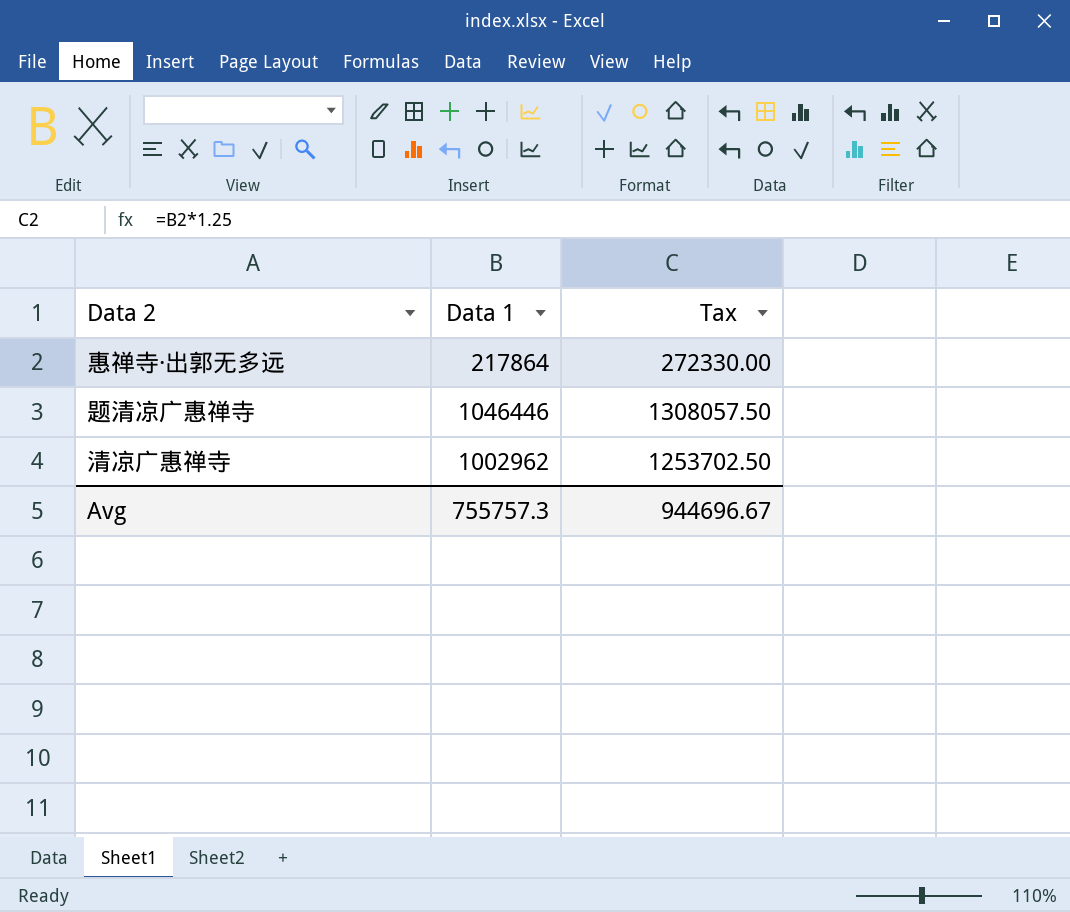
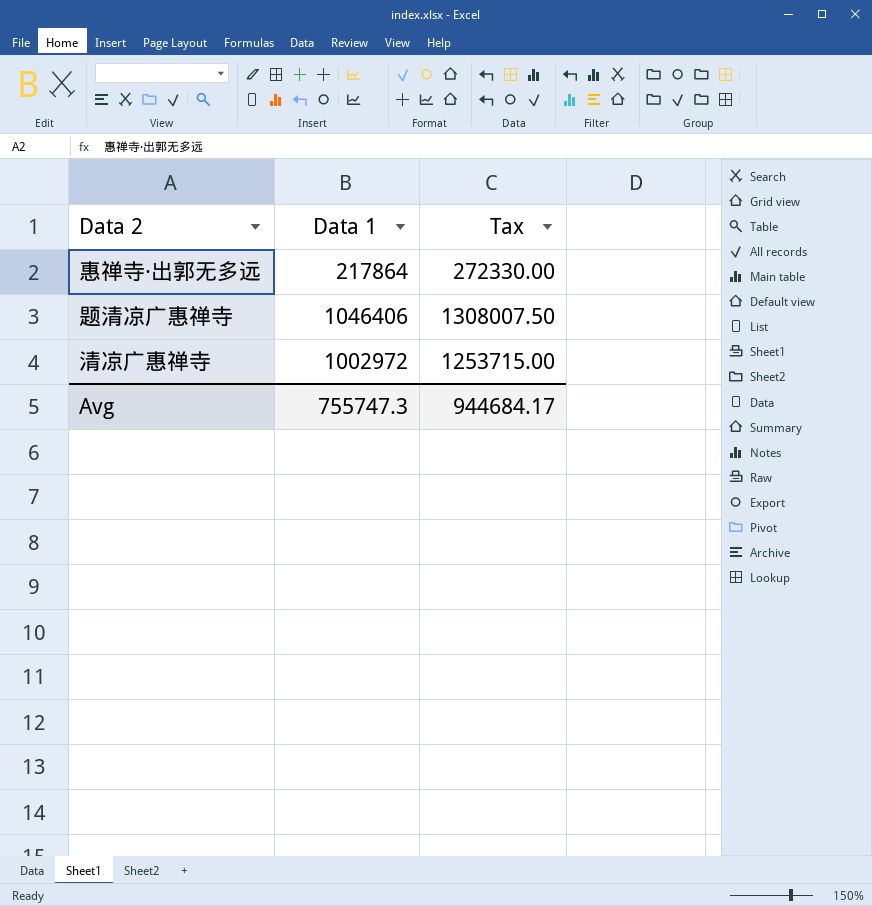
题清凉广惠禅寺 | Data 1: 1046446 -> 1046406
题清凉广惠禅寺 | Tax: 1308057.50 -> 1308007.50
清凉广惠禅寺 | Data 1: 1002962 -> 1002972
清凉广惠禅寺 | Tax: 1253702.50 -> 1253715.00
Avg | Data 1: 755757.3 -> 755747.3
Avg | Tax: 944696.67 -> 944684.17

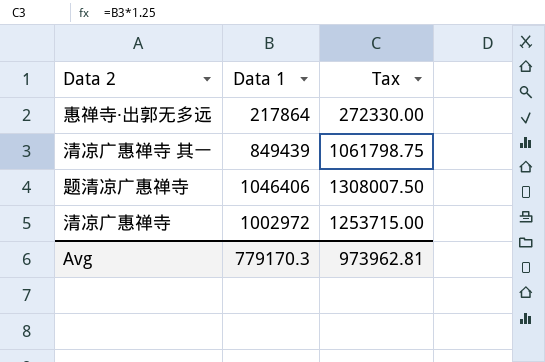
row 清凉广惠禅寺 其一: none -> 849439 | 1061798.75
Avg | Data 1: 755747.3 -> 779170.3
Avg | Tax: 944684.17 -> 973962.81

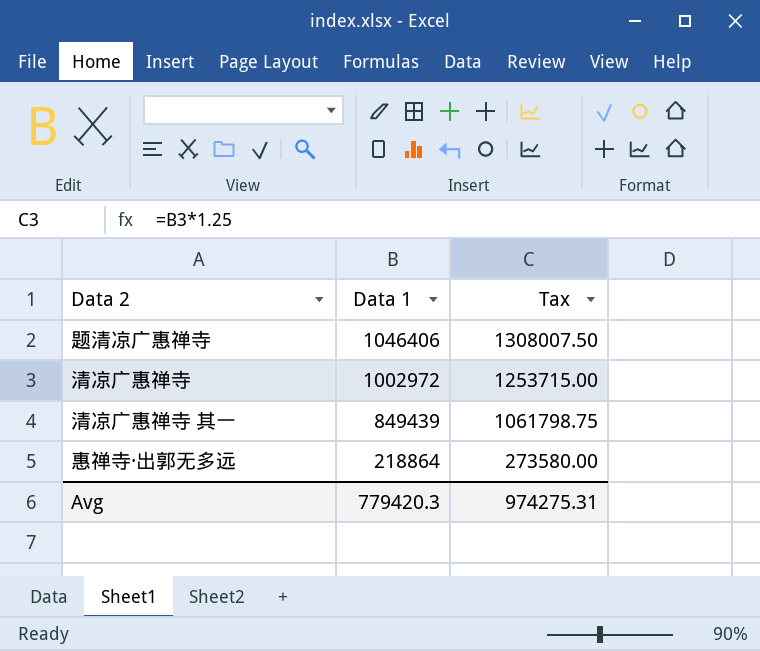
row order: none -> Data 1 descending
惠禅寺·出郭无多远 | Data 1: 217864 -> 218864
惠禅寺·出郭无多远 | Tax: 272330.00 -> 273580.00
Avg | Data 1: 779170.3 -> 779420.3
Avg | Tax: 973962.81 -> 974275.31

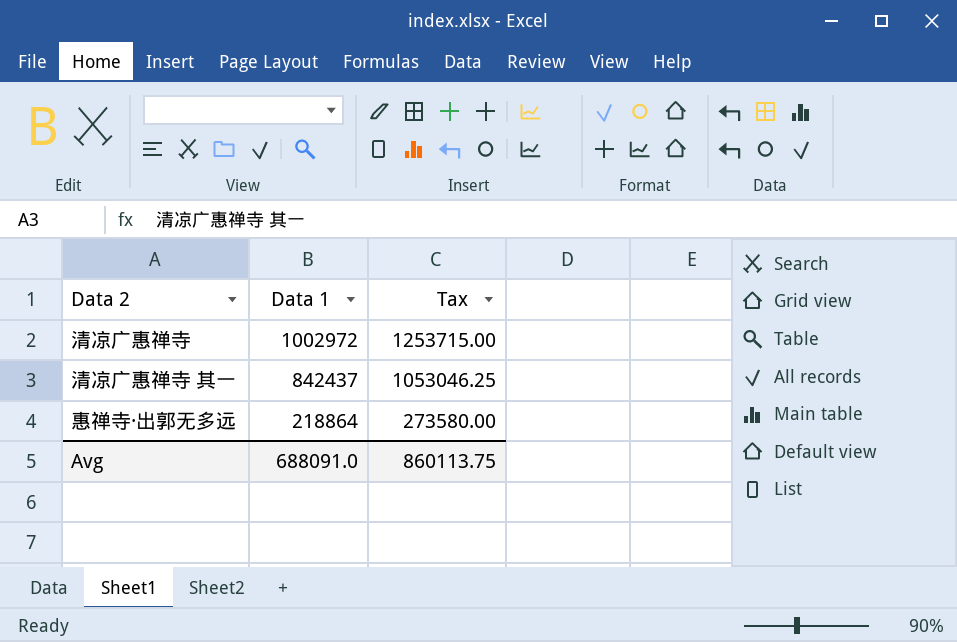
row 题清凉广惠禅寺: 1046406 | 1308007.50 -> none
清凉广惠禅寺 其一 | Data 1: 849439 -> 842437
清凉广惠禅寺 其一 | Tax: 1061798.75 -> 1053046.25
Avg | Data 1: 779420.3 -> 688091.0
Avg | Tax: 974275.31 -> 860113.75

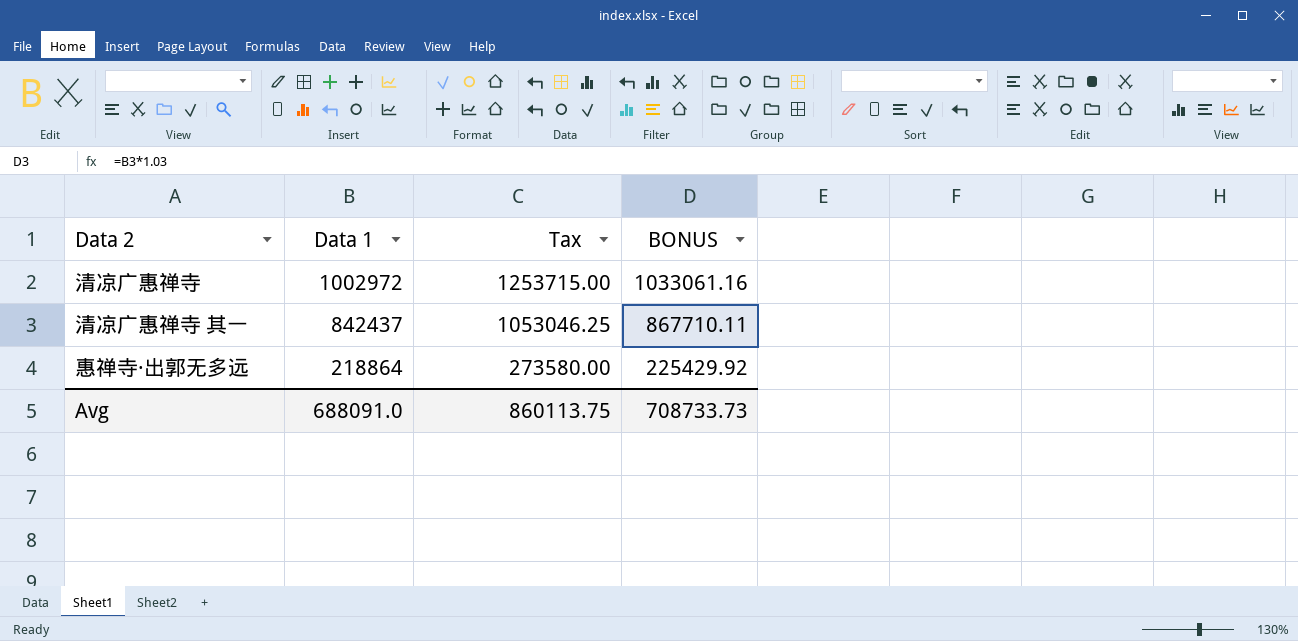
column BONUS | formula: none -> [Data 1] * 1.03

